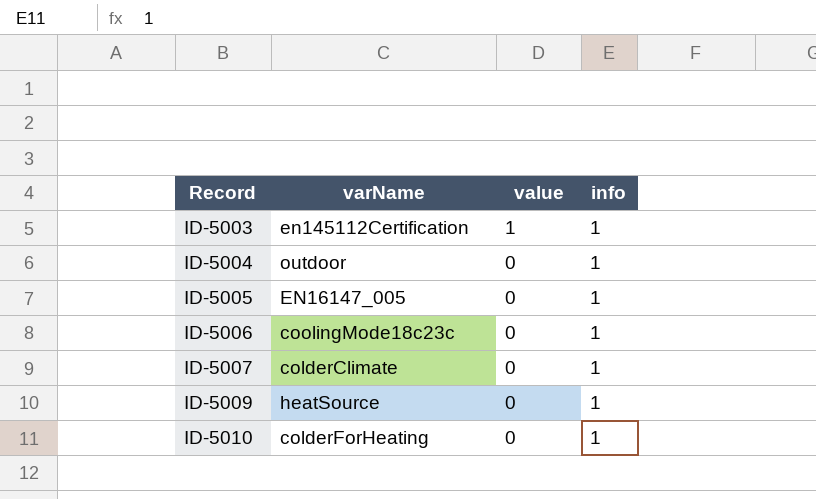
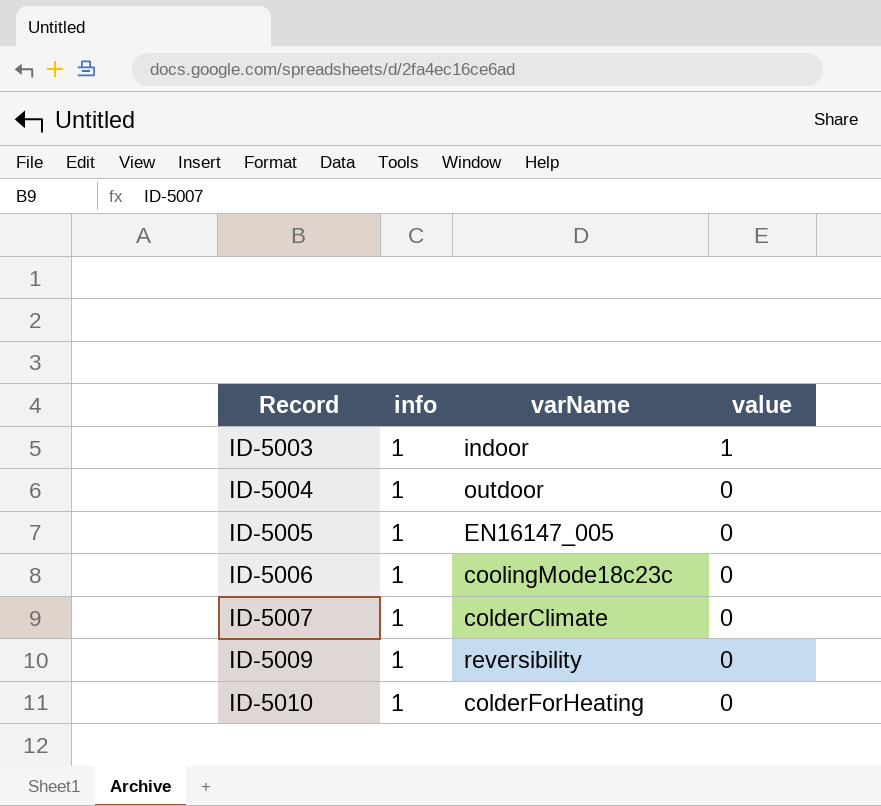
column info | position: 4 -> 2
ID-5003 | varName: en145112Certification -> indoor
ID-5009 | varName: heatSource -> reversibility

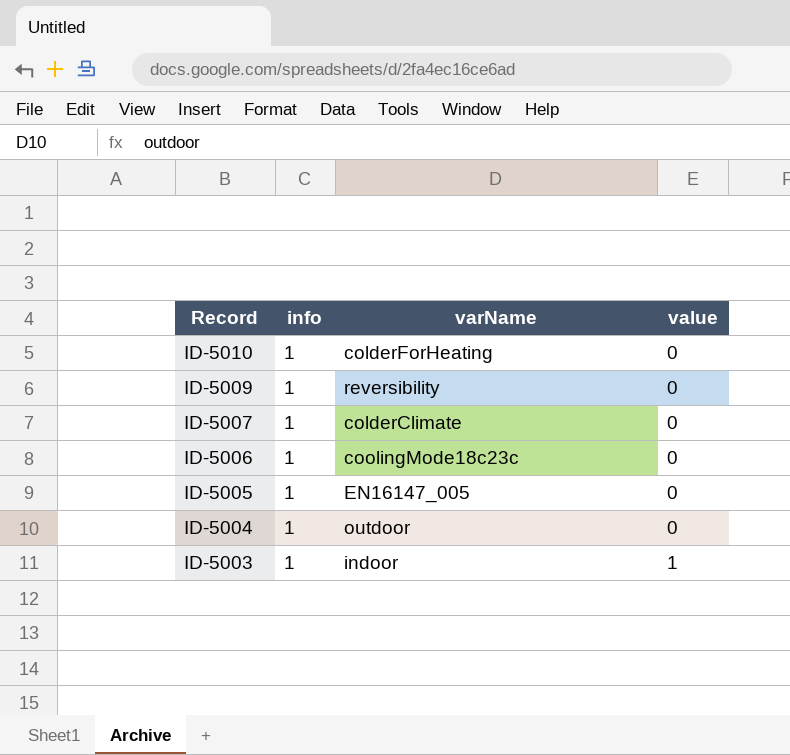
row order: Record ascending -> Record descending

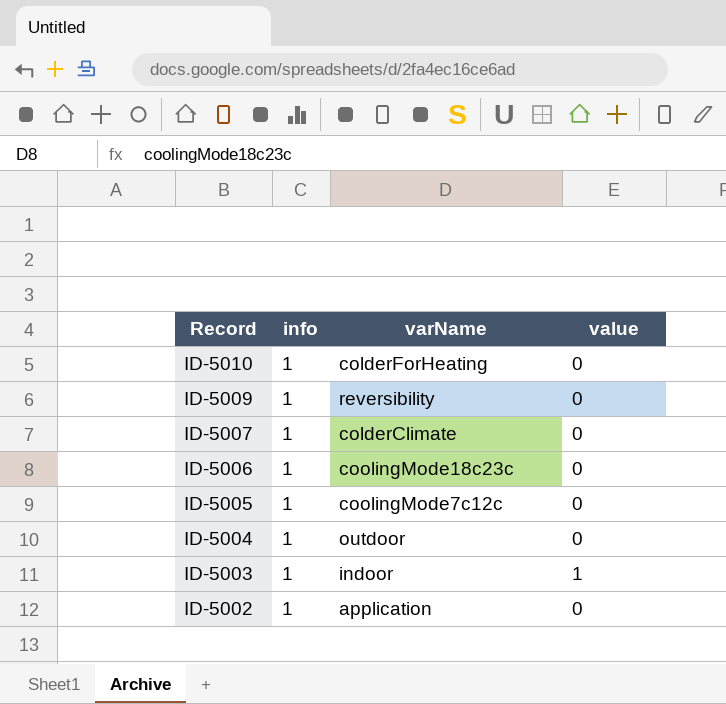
ID-5005 | varName: EN16147_005 -> coolingMode7c12c
row ID-5002: none -> 1 | application | 0

